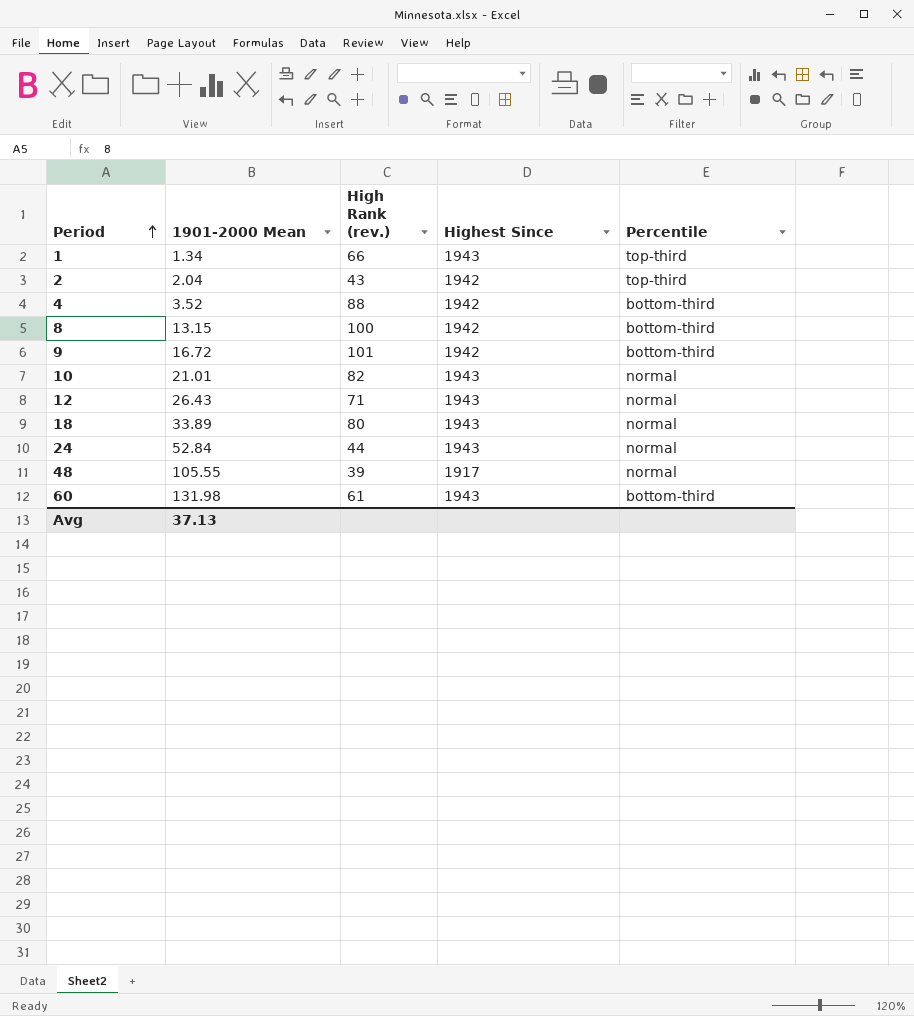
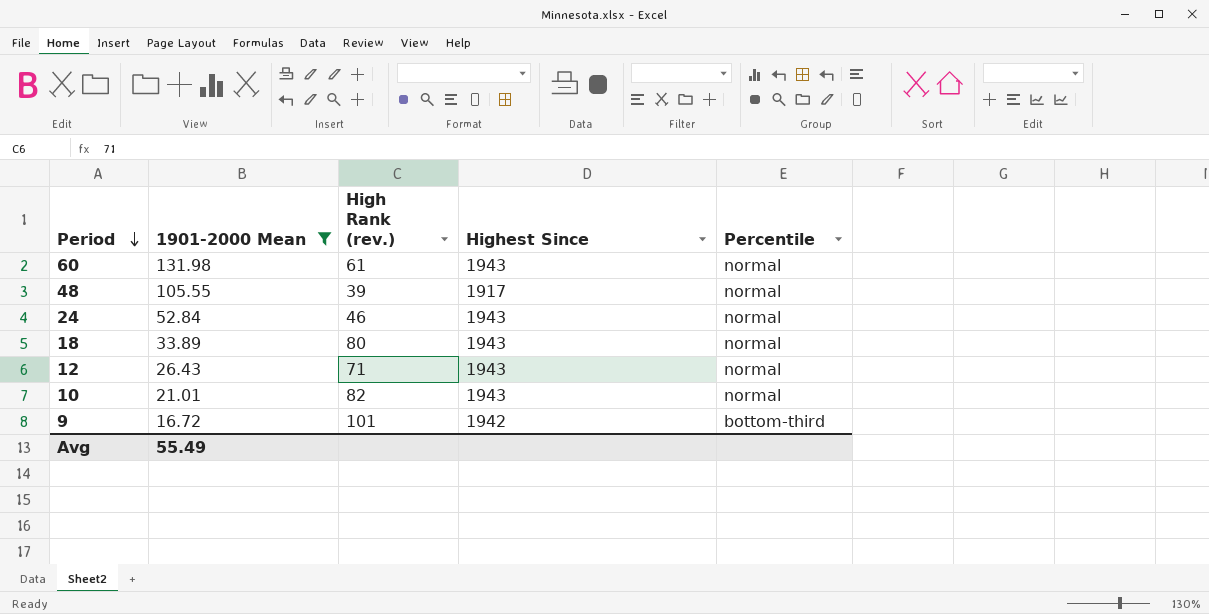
filter: none -> 1901-2000 Mean >= 16.72
row order: Period ascending -> Period descending
60 | Percentile: bottom-third -> normal
24 | High Rank (rev.): 44 -> 46
Avg | 1901-2000 Mean: 37.13 -> 55.49

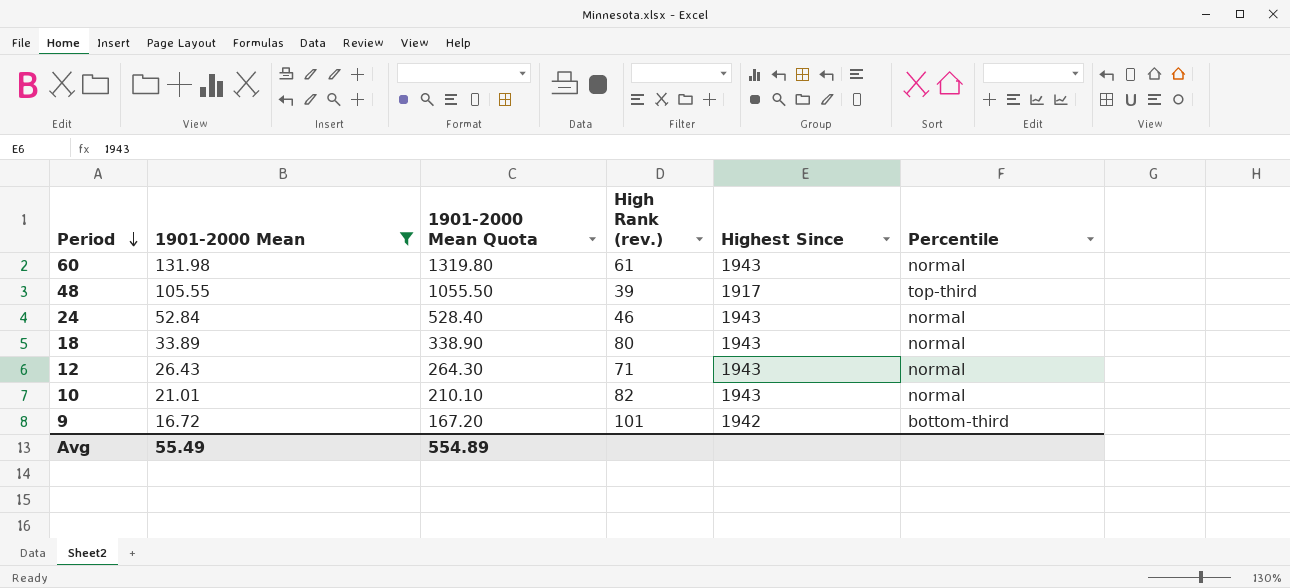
column 1901-2000 Mean Quota | formula: none -> [1901-2000 Mean] * 10
48 | Percentile: normal -> top-third

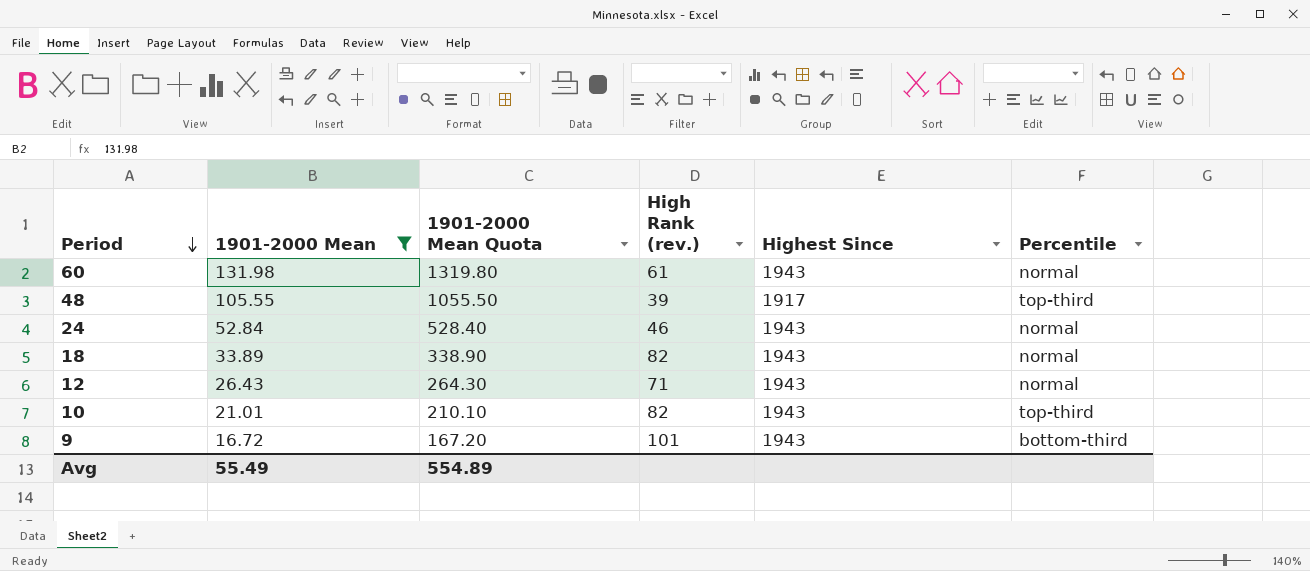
18 | High Rank (rev.): 80 -> 82
10 | Percentile: normal -> top-third
9 | Highest Since: 1942 -> 1943

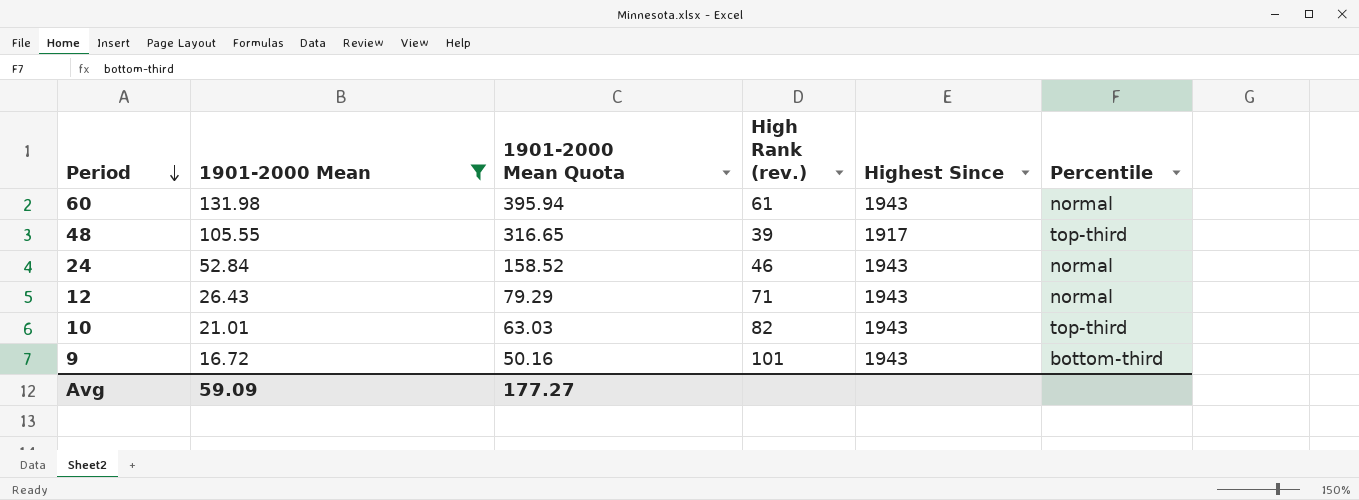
column 1901-2000 Mean Quota | formula: [1901-2000 Mean] * 10 -> [1901-2000 Mean] * 3
row 18: 33.89 | 338.90 | 82 | 1943 | normal -> none
Avg | 1901-2000 Mean: 55.49 -> 59.09
Avg | 1901-2000 Mean Quota: 554.89 -> 177.27

